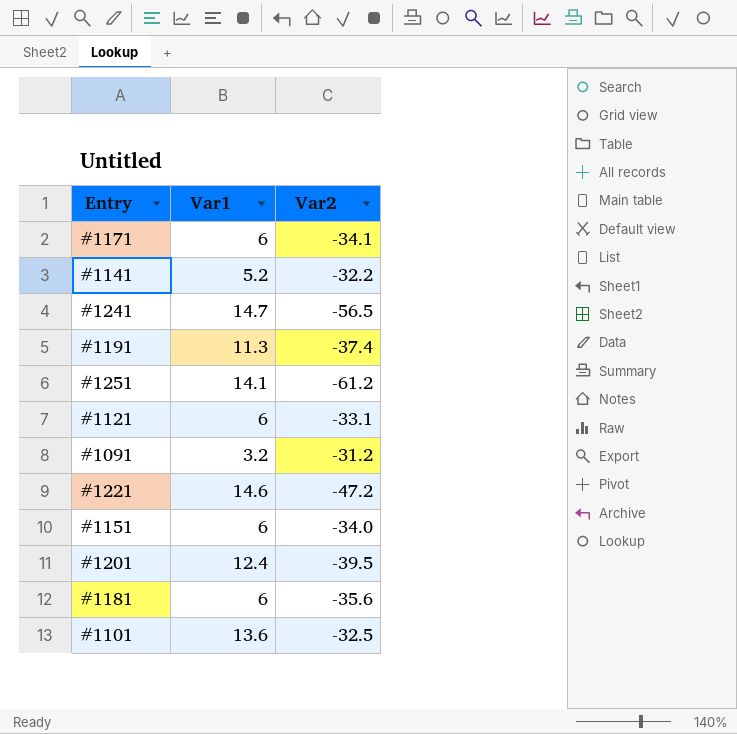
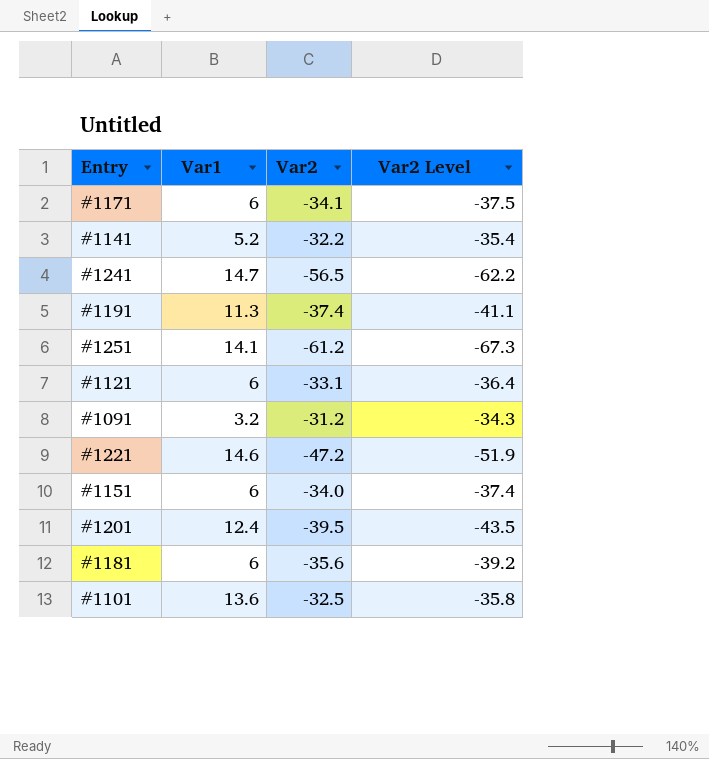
column Var2 Level | formula: none -> [Var2] * 1.1

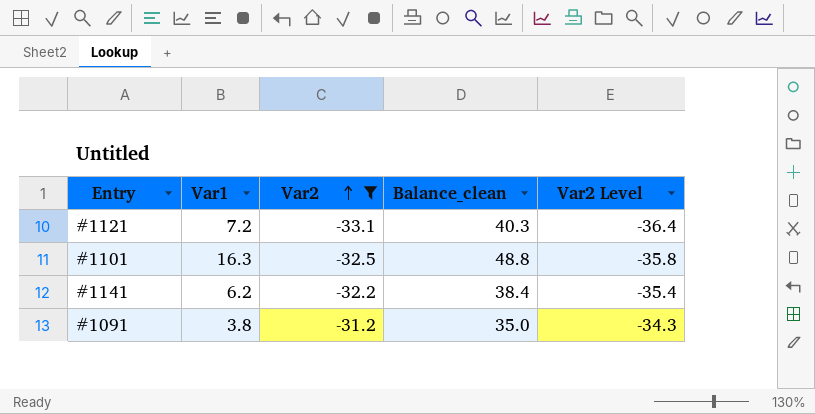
filter: none -> Var2 >= -33.1
row order: none -> Var2 ascending
column Balance_clean | formula: none -> [Var1] - [Var2]
#1121 | Var1: 6 -> 7.2
#1101 | Var1: 13.6 -> 16.3
#1141 | Var1: 5.2 -> 6.2
#1091 | Var1: 3.2 -> 3.8

